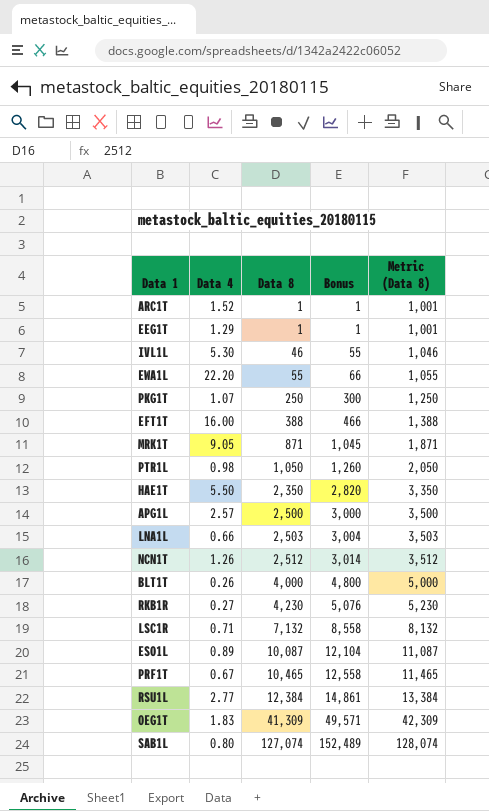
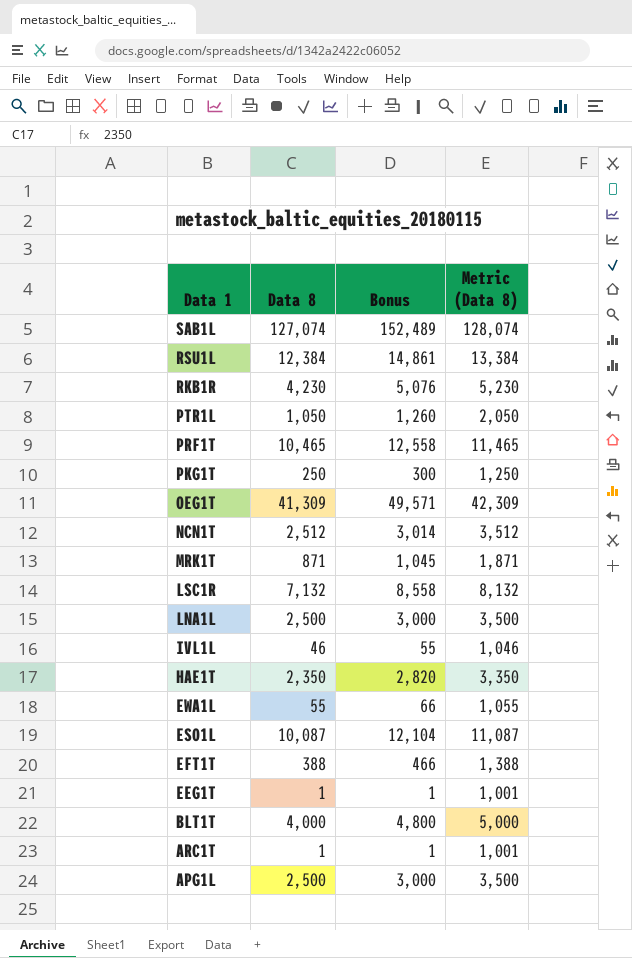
row order: Data 8 ascending -> Data 1 descending
column Data 4 | position: 2 -> none
LNA1L | Data 8: 2,503 -> 2,500
LNA1L | Bonus: 3,004 -> 3,000
LNA1L | Metric (Data 8): 3,503 -> 3,500

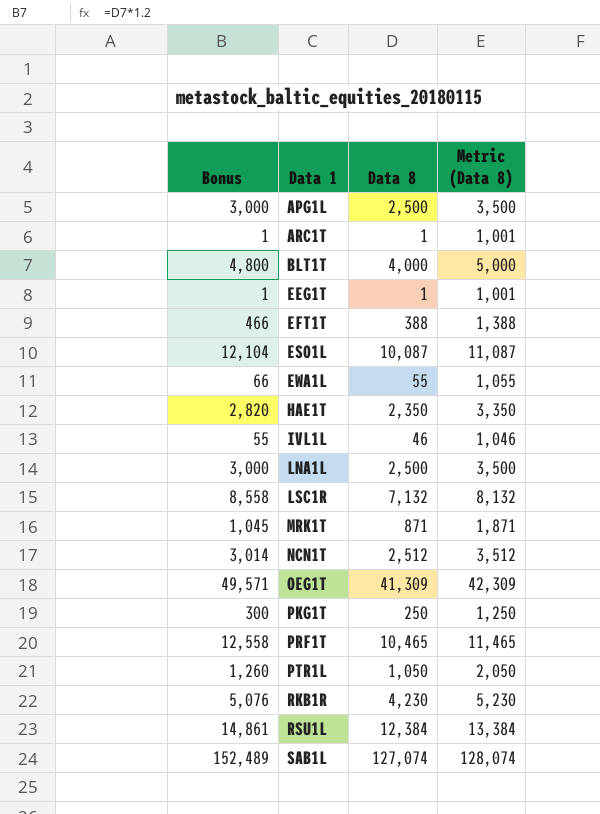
row order: Data 1 descending -> Data 1 ascending
column Bonus | position: 3 -> 1

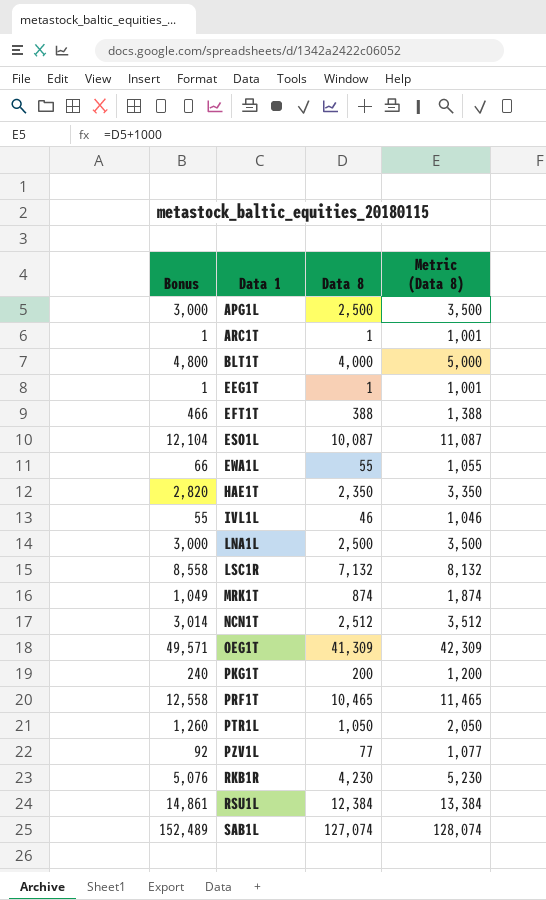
MRK1T | Bonus: 1,045 -> 1,049
MRK1T | Data 8: 871 -> 874
MRK1T | Metric (Data 8): 1,871 -> 1,874
PKG1T | Bonus: 300 -> 240
PKG1T | Data 8: 250 -> 200
PKG1T | Metric (Data 8): 1,250 -> 1,200
row PZV1L: none -> 92 | 77 | 1,077

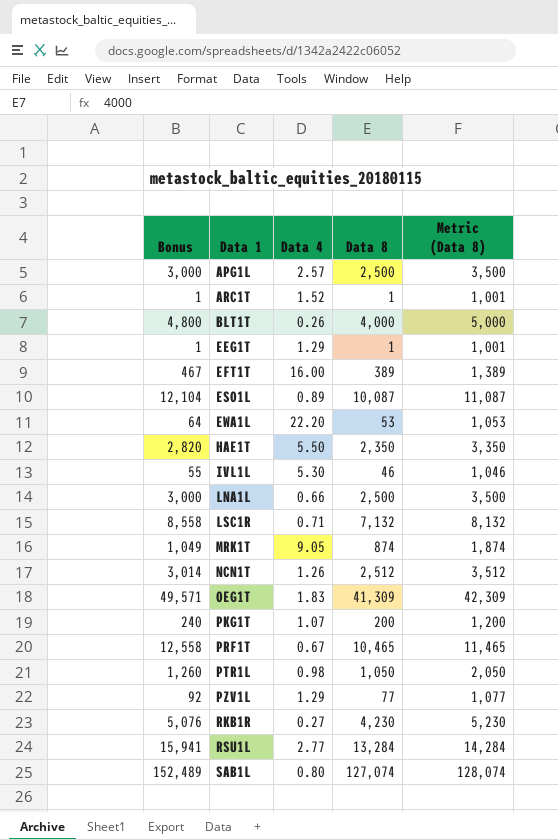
column Data 4 | position: none -> 3
EFT1T | Bonus: 466 -> 467
EFT1T | Data 8: 388 -> 389
EFT1T | Metric (Data 8): 1,388 -> 1,389
EWA1L | Bonus: 66 -> 64
EWA1L | Data 8: 55 -> 53
EWA1L | Metric (Data 8): 1,055 -> 1,053
RSU1L | Bonus: 14,861 -> 15,941
RSU1L | Data 8: 12,384 -> 13,284
RSU1L | Metric (Data 8): 13,384 -> 14,284

